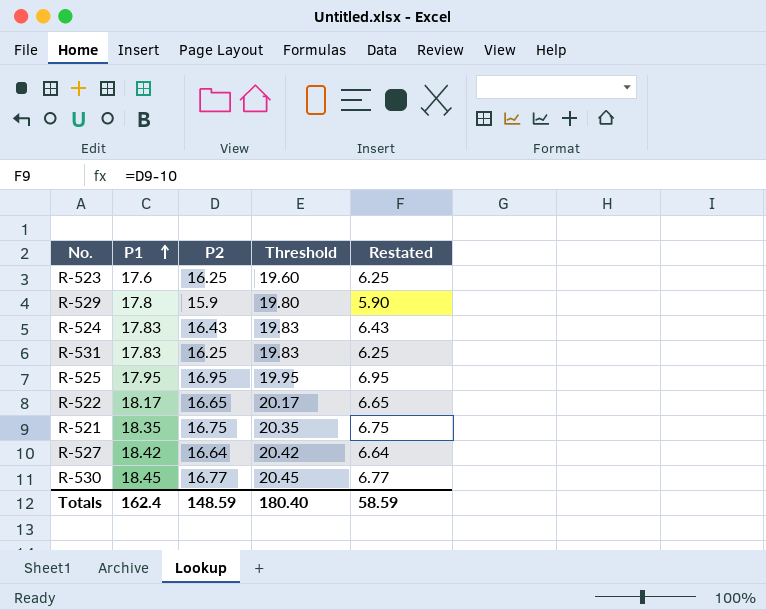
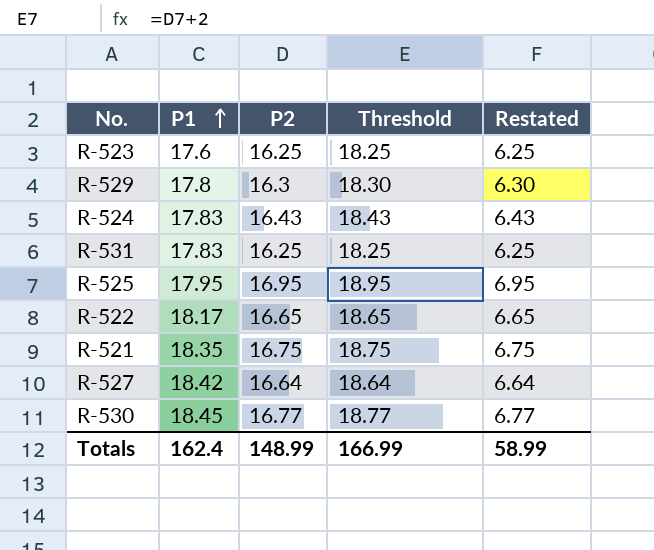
column Threshold | formula: [P1] + 2 -> [P2] + 2
R-529 | P2: 15.9 -> 16.3
R-529 | Restated: 5.90 -> 6.30
Totals | P2: 148.59 -> 148.99
Totals | Threshold: 180.40 -> 166.99
Totals | Restated: 58.59 -> 58.99

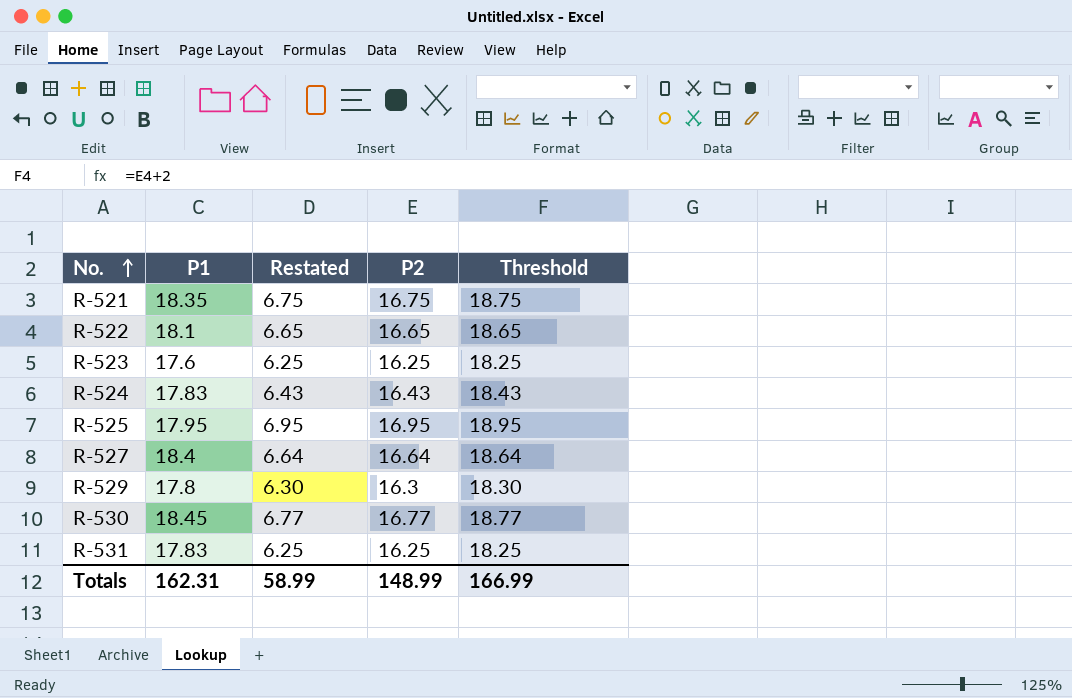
row order: P1 ascending -> No. ascending
column Restated | position: 5 -> 3
R-522 | P1: 18.17 -> 18.1
R-527 | P1: 18.42 -> 18.4
Totals | P1: 162.4 -> 162.31

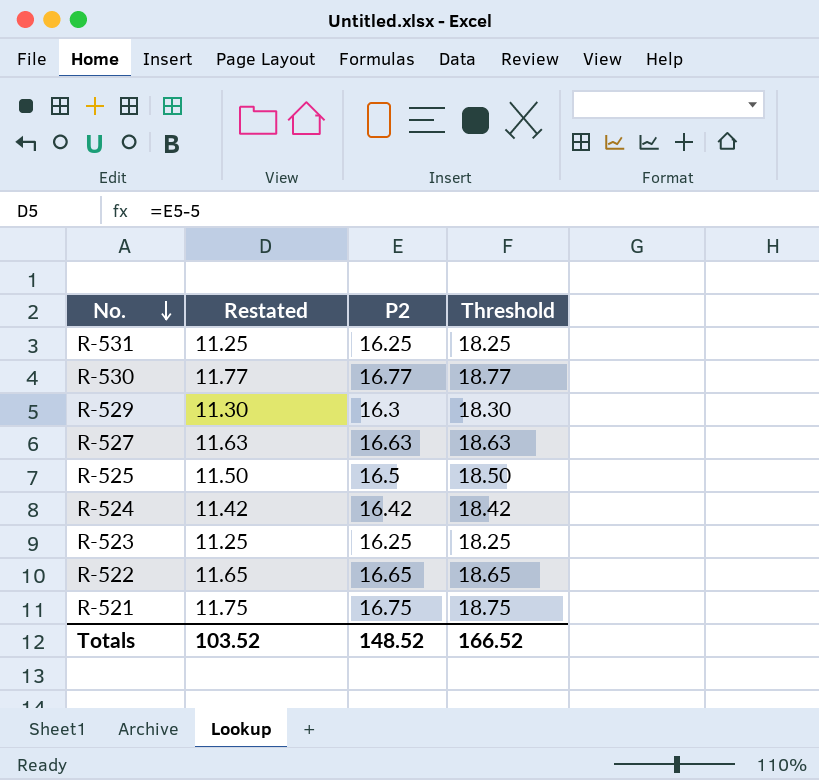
row order: No. ascending -> No. descending
column P1 | position: 2 -> none
column Restated | formula: [P2] - 10 -> [P2] - 5
R-527 | P2: 16.64 -> 16.63
R-527 | Threshold: 18.64 -> 18.63
R-525 | P2: 16.95 -> 16.5
R-525 | Threshold: 18.95 -> 18.50
R-524 | P2: 16.43 -> 16.42
R-524 | Threshold: 18.43 -> 18.42
Totals | Restated: 58.99 -> 103.52
Totals | P2: 148.99 -> 148.52
Totals | Threshold: 166.99 -> 166.52

